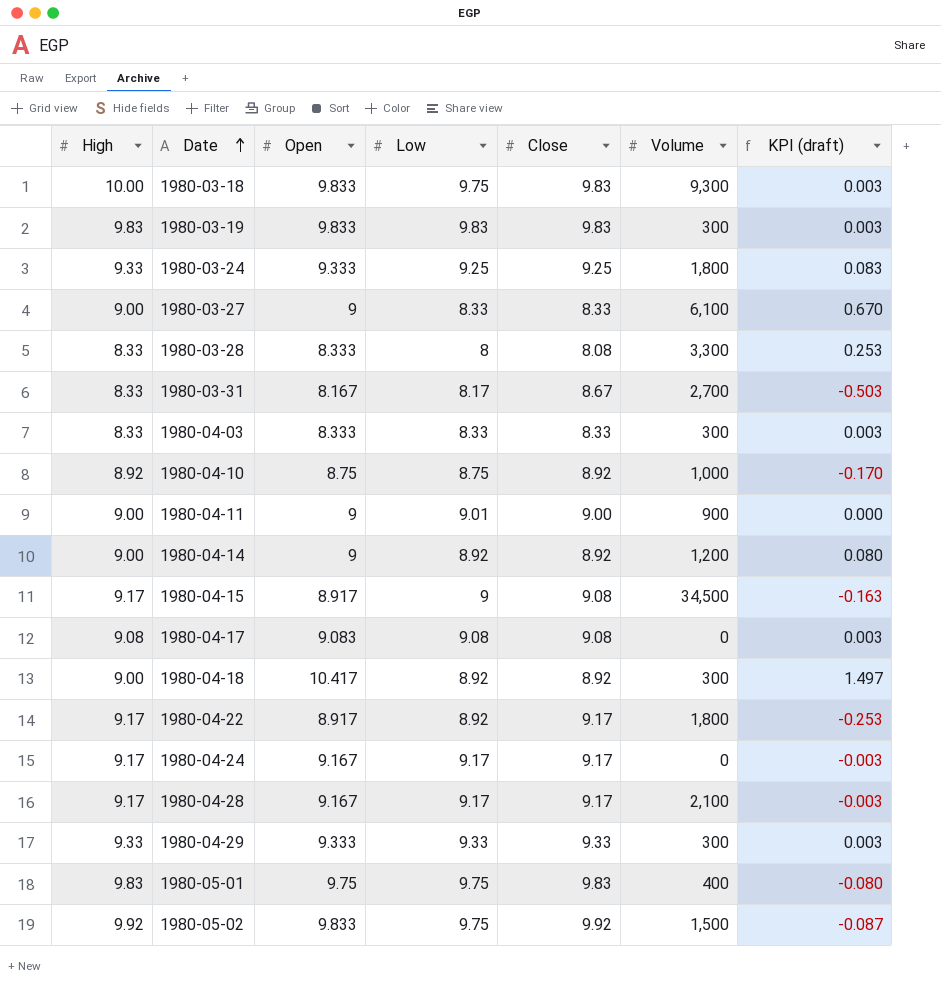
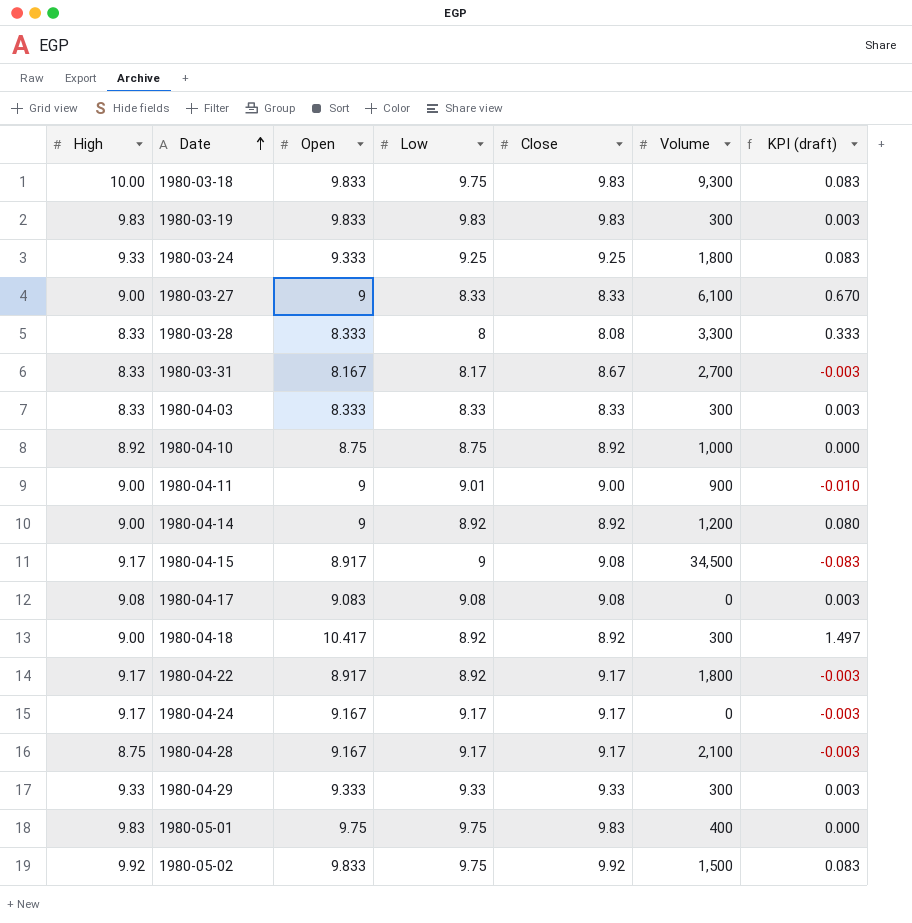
column KPI (draft) | formula: [Open] - [Close] -> [Open] - [Low]
1980-04-28 | High: 9.17 -> 8.75

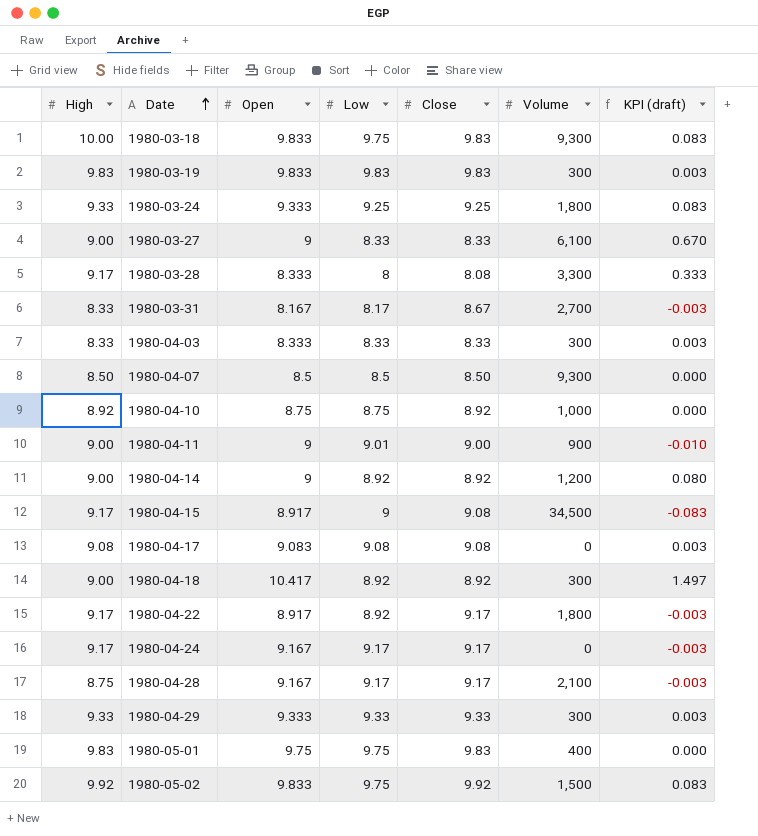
1980-03-28 | High: 8.33 -> 9.17
row 1980-04-07: none -> 8.50 | 8.5 | 8.5 | 8.50 | 9,300 | 0.000

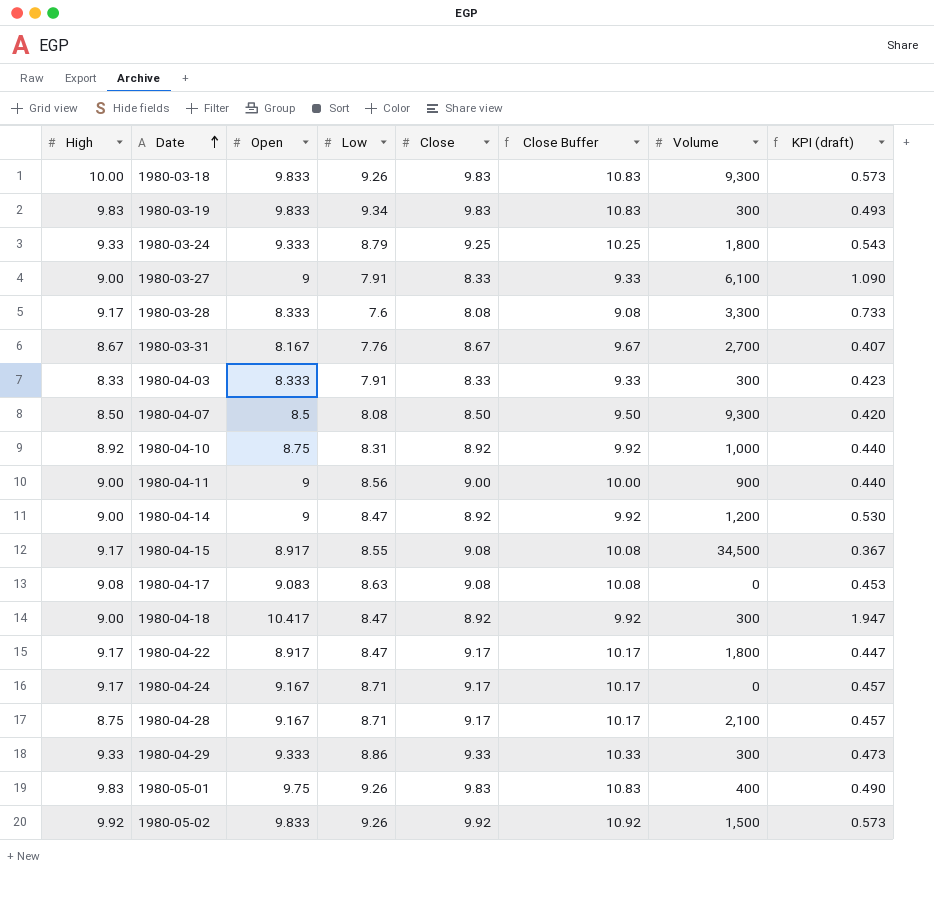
column Close Buffer | formula: none -> [Close] + 1
1980-03-18 | Low: 9.75 -> 9.26
1980-03-18 | KPI (draft): 0.083 -> 0.573
1980-03-19 | Low: 9.83 -> 9.34
1980-03-19 | KPI (draft): 0.003 -> 0.493
1980-03-24 | Low: 9.25 -> 8.79
1980-03-24 | KPI (draft): 0.083 -> 0.543
1980-03-27 | Low: 8.33 -> 7.91
1980-03-27 | KPI (draft): 0.670 -> 1.090
1980-03-28 | Low: 8 -> 7.6
1980-03-28 | KPI (draft): 0.333 -> 0.733
1980-03-31 | High: 8.33 -> 8.67
1980-03-31 | Low: 8.17 -> 7.76
1980-03-31 | KPI (draft): -0.003 -> 0.407
1980-04-03 | Low: 8.33 -> 7.91
1980-04-03 | KPI (draft): 0.003 -> 0.423
1980-04-07 | Low: 8.5 -> 8.08
1980-04-07 | KPI (draft): 0.000 -> 0.420
1980-04-10 | Low: 8.75 -> 8.31
1980-04-10 | KPI (draft): 0.000 -> 0.440
1980-04-11 | Low: 9.01 -> 8.56
1980-04-11 | KPI (draft): -0.010 -> 0.440
1980-04-14 | Low: 8.92 -> 8.47
1980-04-14 | KPI (draft): 0.080 -> 0.530
1980-04-15 | Low: 9 -> 8.55
1980-04-15 | KPI (draft): -0.083 -> 0.367
1980-04-17 | Low: 9.08 -> 8.63
1980-04-17 | KPI (draft): 0.003 -> 0.453
1980-04-18 | Low: 8.92 -> 8.47
1980-04-18 | KPI (draft): 1.497 -> 1.947
1980-04-22 | Low: 8.92 -> 8.47
1980-04-22 | KPI (draft): -0.003 -> 0.447
1980-04-24 | Low: 9.17 -> 8.71
1980-04-24 | KPI (draft): -0.003 -> 0.457
1980-04-28 | Low: 9.17 -> 8.71
1980-04-28 | KPI (draft): -0.003 -> 0.457
1980-04-29 | Low: 9.33 -> 8.86
1980-04-29 | KPI (draft): 0.003 -> 0.473
1980-05-01 | Low: 9.75 -> 9.26
1980-05-01 | KPI (draft): 0.000 -> 0.490
1980-05-02 | Low: 9.75 -> 9.26
1980-05-02 | KPI (draft): 0.083 -> 0.573

